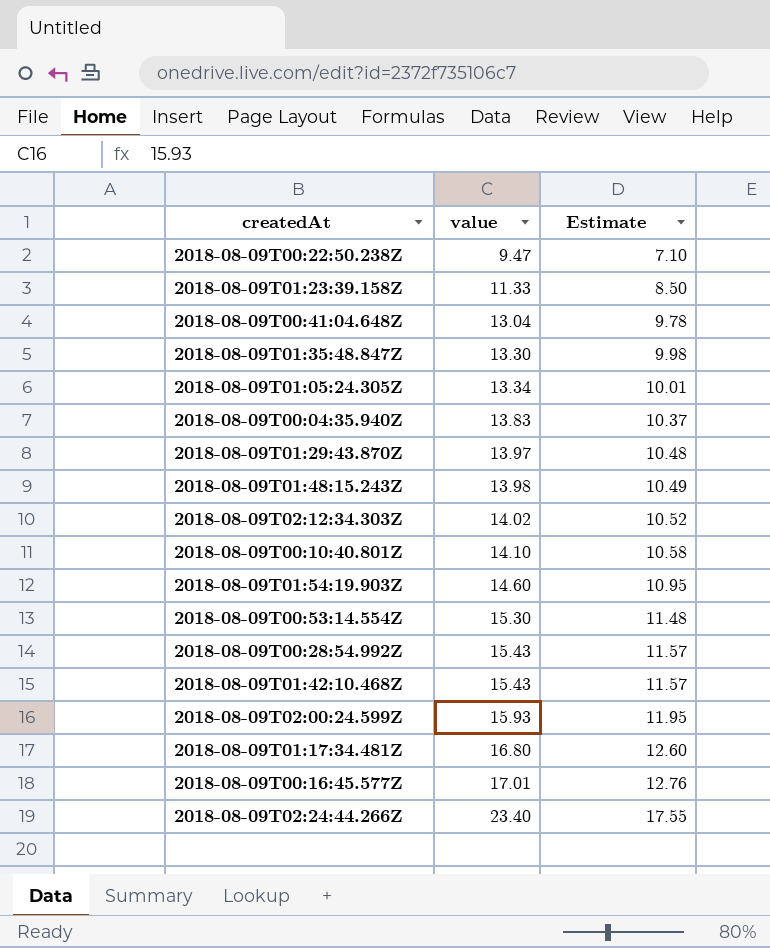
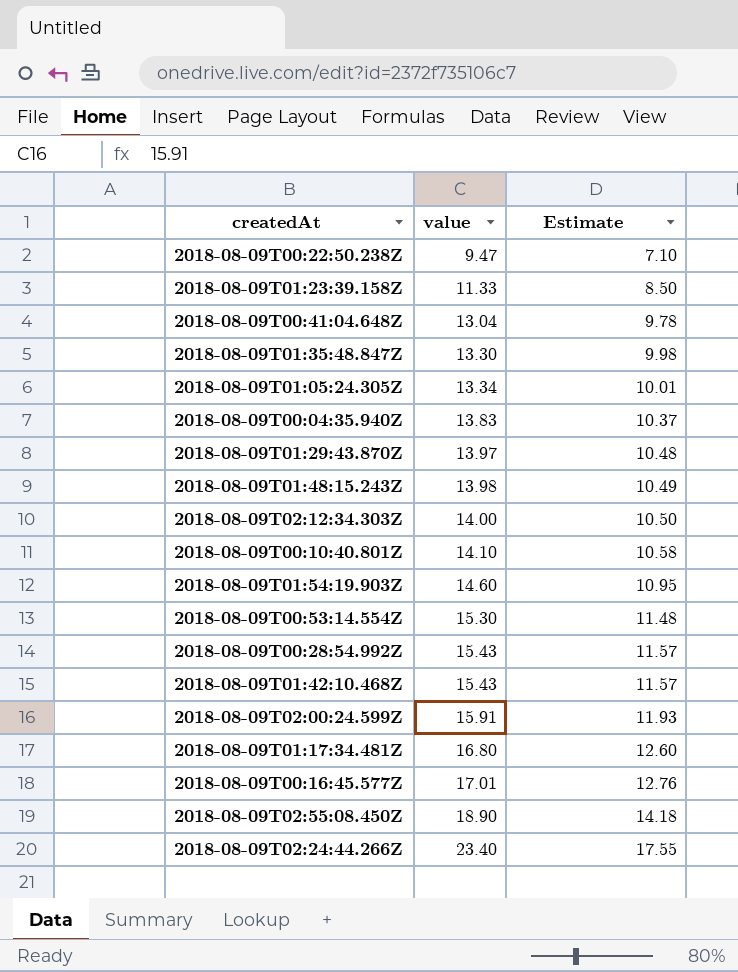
2018-08-09T02:12:34.303Z | value: 14.02 -> 14.00
2018-08-09T02:12:34.303Z | Estimate: 10.52 -> 10.50
2018-08-09T02:00:24.599Z | value: 15.93 -> 15.91
2018-08-09T02:00:24.599Z | Estimate: 11.95 -> 11.93
row 2018-08-09T02:55:08.450Z: none -> 18.90 | 14.18

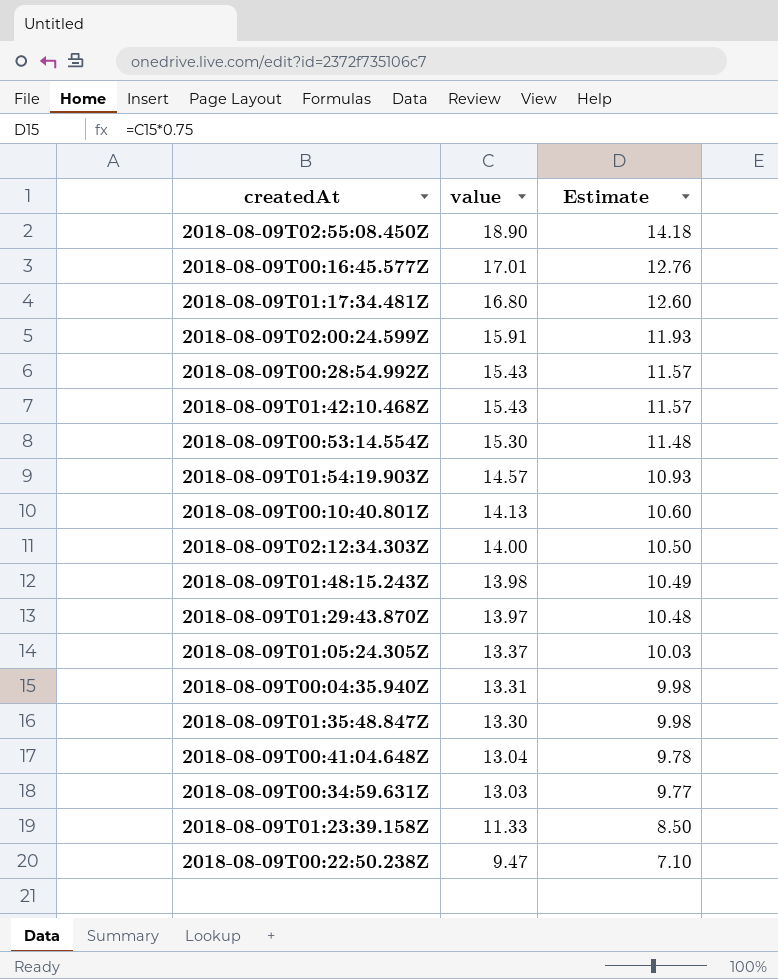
row order: value ascending -> value descending
row 2018-08-09T02:24:44.266Z: 23.40 | 17.55 -> none
2018-08-09T01:54:19.903Z | value: 14.60 -> 14.57
2018-08-09T01:54:19.903Z | Estimate: 10.95 -> 10.93
2018-08-09T00:10:40.801Z | value: 14.10 -> 14.13
2018-08-09T00:10:40.801Z | Estimate: 10.58 -> 10.60
2018-08-09T01:05:24.305Z | value: 13.34 -> 13.37
2018-08-09T01:05:24.305Z | Estimate: 10.01 -> 10.03
2018-08-09T00:04:35.940Z | value: 13.83 -> 13.31
2018-08-09T00:04:35.940Z | Estimate: 10.37 -> 9.98
row 2018-08-09T00:34:59.631Z: none -> 13.03 | 9.77

